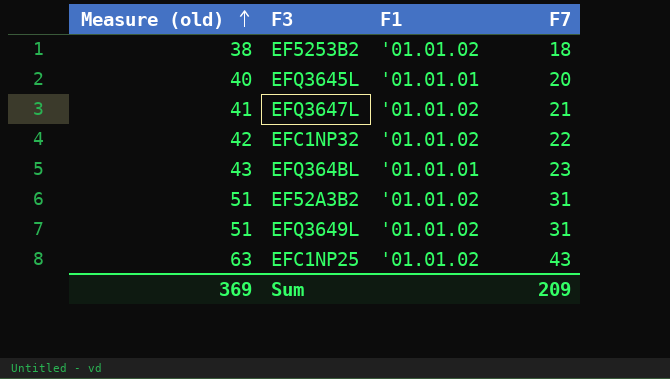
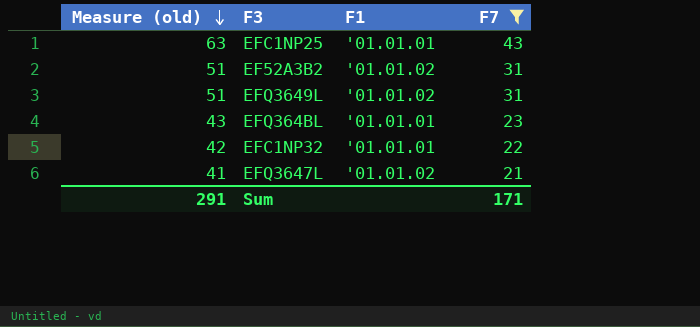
filter: none -> F7 >= 21
row order: Measure (old) ascending -> Measure (old) descending
EFC1NP25 | F1: '01.01.02 -> '01.01.01
EFC1NP32 | F1: '01.01.02 -> '01.01.01
Sum | Measure (old): 369 -> 291
Sum | F7: 209 -> 171

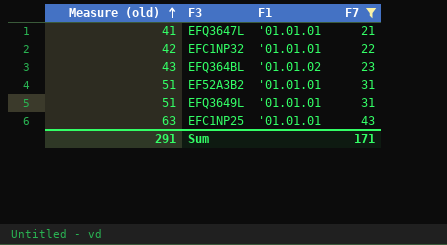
row order: Measure (old) descending -> Measure (old) ascending
EFQ3647L | F1: '01.01.02 -> '01.01.01
EFQ364BL | F1: '01.01.01 -> '01.01.02
EF52A3B2 | F1: '01.01.02 -> '01.01.01
EFQ3649L | F1: '01.01.02 -> '01.01.01

